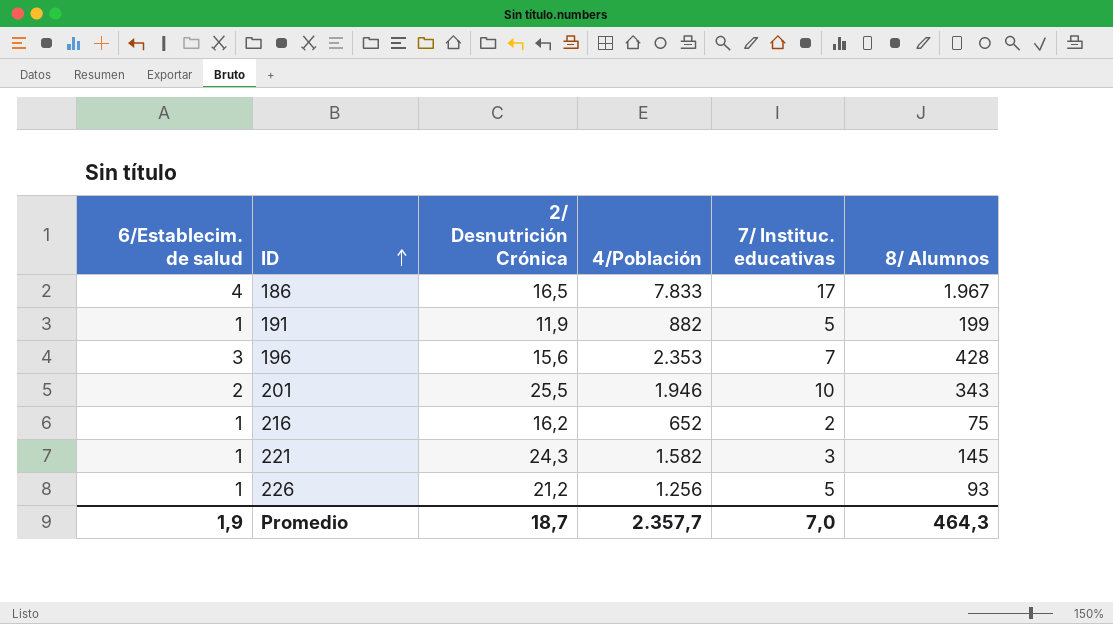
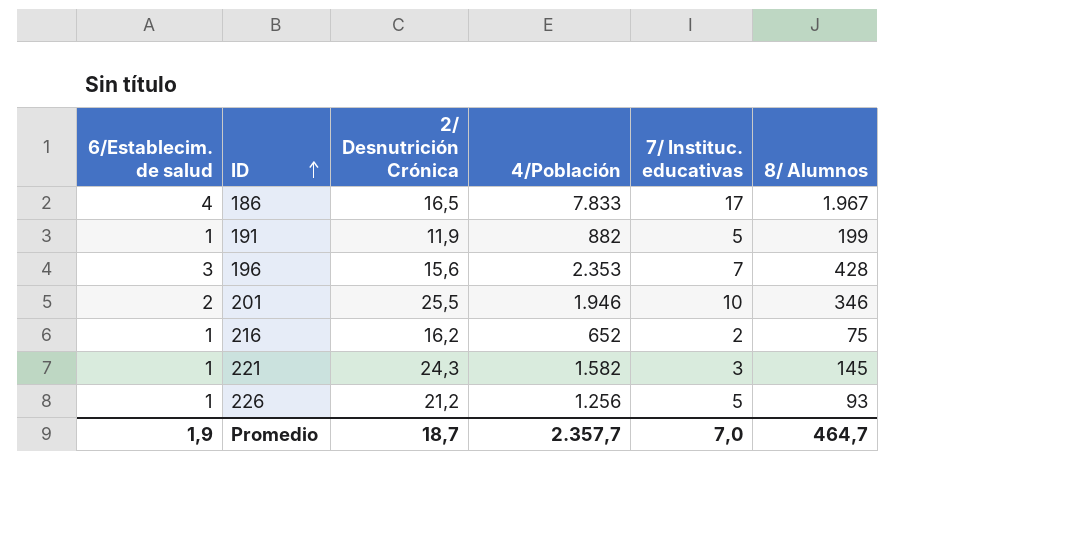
201 | 8/ Alumnos: 343 -> 346
Promedio | 8/ Alumnos: 464,3 -> 464,7

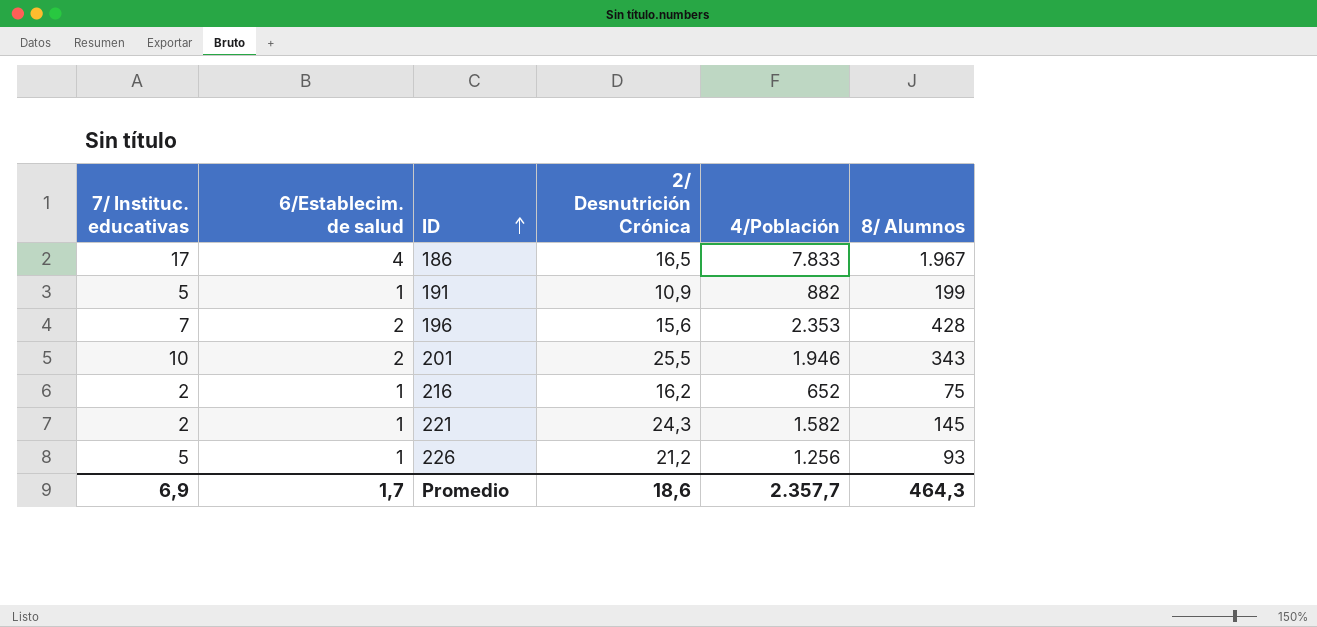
column 7/ Instituc. educativas | position: 5 -> 1
191 | 2/ Desnutrición Crónica: 11,9 -> 10,9
196 | 6/Establecim. de salud: 3 -> 2
201 | 8/ Alumnos: 346 -> 343
221 | 7/ Instituc. educativas: 3 -> 2
Promedio | 7/ Instituc. educativas: 7,0 -> 6,9
Promedio | 6/Establecim. de salud: 1,9 -> 1,7
Promedio | 2/ Desnutrición Crónica: 18,7 -> 18,6
Promedio | 8/ Alumnos: 464,7 -> 464,3

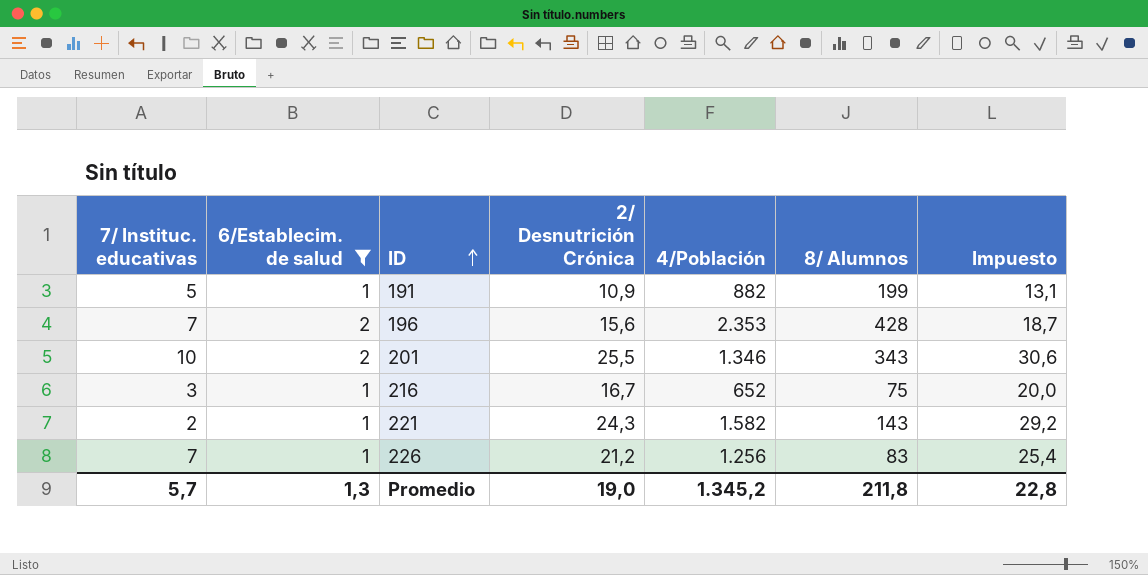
filter: none -> 6/Establecim. de salud != 4
column Impuesto | formula: none -> [2/ Desnutrición Crónica] * 1,2
201 | 4/Población: 1.946 -> 1.346
216 | 7/ Instituc. educativas: 2 -> 3
216 | 2/ Desnutrición Crónica: 16,2 -> 16,7
221 | 8/ Alumnos: 145 -> 143
226 | 7/ Instituc. educativas: 5 -> 7
226 | 8/ Alumnos: 93 -> 83
Promedio | 7/ Instituc. educativas: 6,9 -> 5,7
Promedio | 6/Establecim. de salud: 1,7 -> 1,3
Promedio | 2/ Desnutrición Crónica: 18,6 -> 19,0
Promedio | 4/Población: 2.357,7 -> 1.345,2
Promedio | 8/ Alumnos: 464,3 -> 211,8

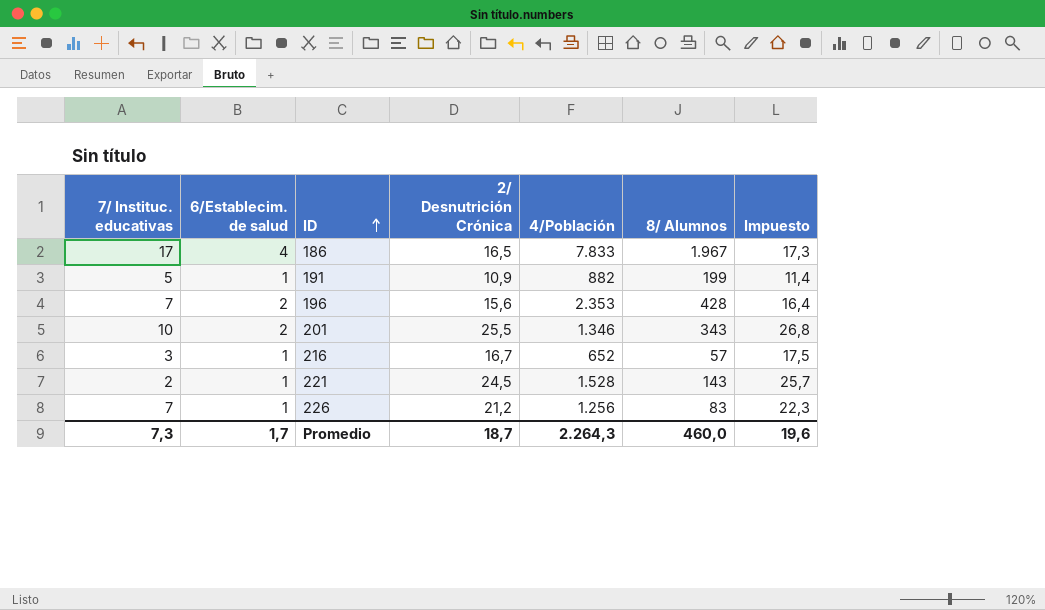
filter: 6/Establecim. de salud != 4 -> none
column Impuesto | formula: [2/ Desnutrición Crónica] * 1,2 -> [2/ Desnutrición Crónica] * 1,05
216 | 8/ Alumnos: 75 -> 57
221 | 2/ Desnutrición Crónica: 24,3 -> 24,5
221 | 4/Población: 1.582 -> 1.528
Promedio | 7/ Instituc. educativas: 5,7 -> 7,3
Promedio | 6/Establecim. de salud: 1,3 -> 1,7
Promedio | 2/ Desnutrición Crónica: 19,0 -> 18,7
Promedio | 4/Población: 1.345,2 -> 2.264,3
Promedio | 8/ Alumnos: 211,8 -> 460,0
Promedio | Impuesto: 22,8 -> 19,6

